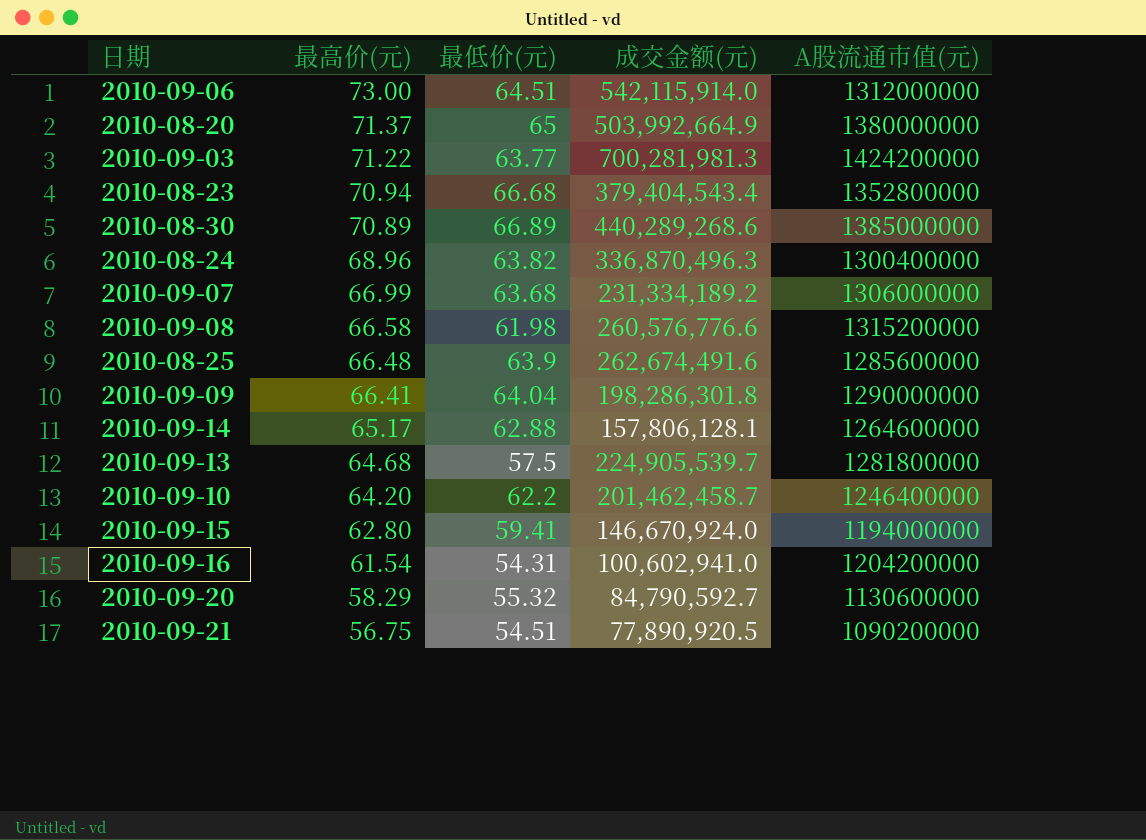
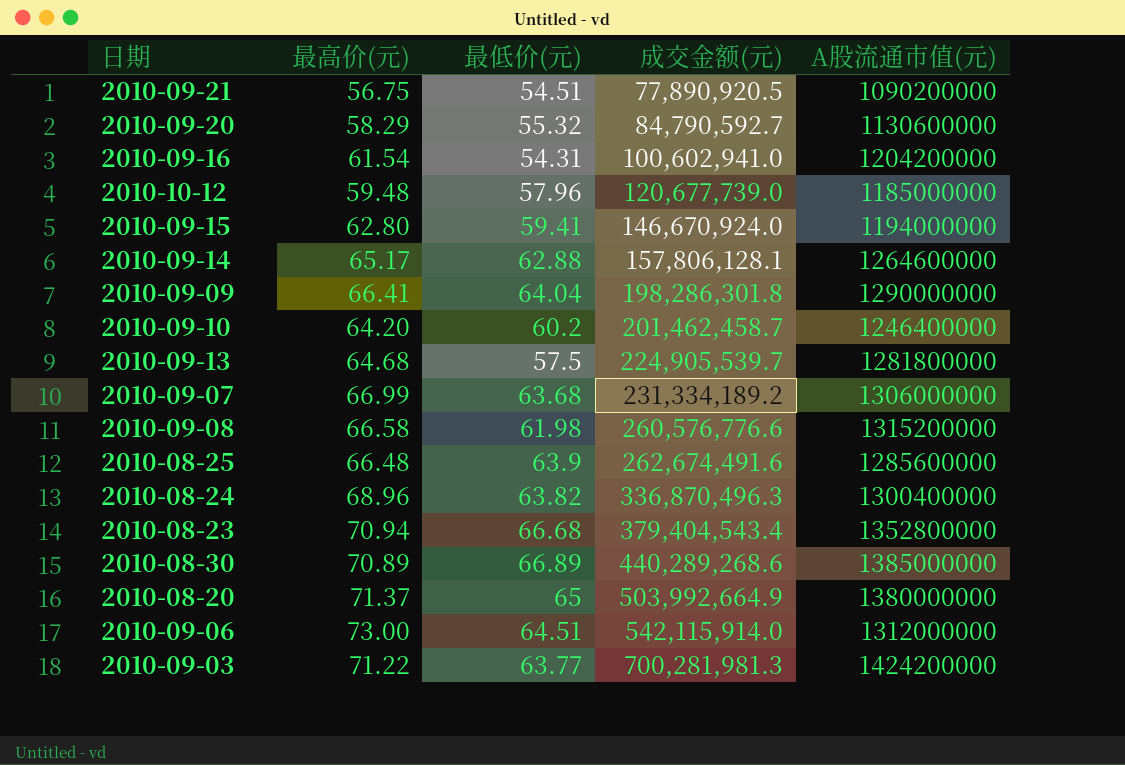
row order: 最高价(元) descending -> 成交金额(元) ascending
row 2010-10-12: none -> 59.48 | 57.96 | 120,677,739.0 | 1185000000
2010-09-10 | 最低价(元): 62.2 -> 60.2

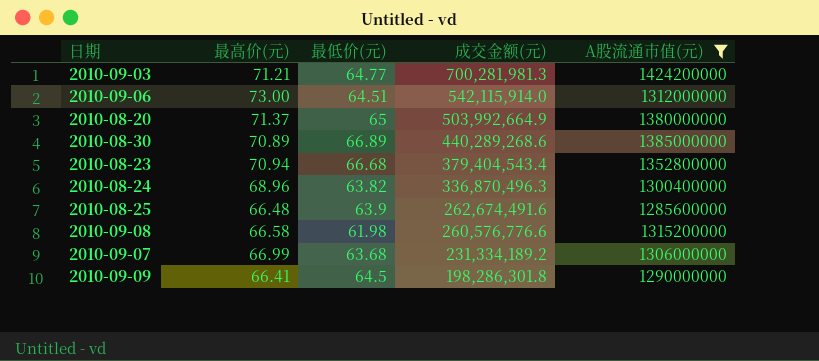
filter: none -> A股流通市值(元) >= 1285600000
row order: 成交金额(元) ascending -> 成交金额(元) descending
2010-09-03 | 最高价(元): 71.22 -> 71.21
2010-09-03 | 最低价(元): 63.77 -> 64.77
2010-09-09 | 最低价(元): 64.04 -> 64.5

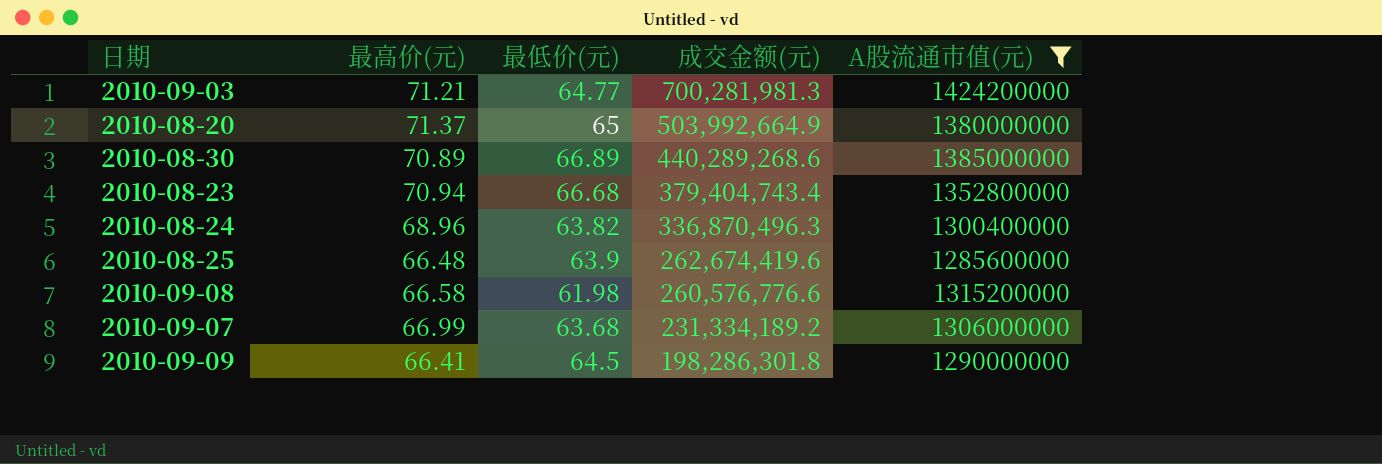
row 2010-09-06: 73.00 | 64.51 | 542,115,914.0 | 1312000000 -> none
2010-08-23 | 成交金额(元): 379,404,543.4 -> 379,404,743.4
2010-08-25 | 成交金额(元): 262,674,491.6 -> 262,674,419.6

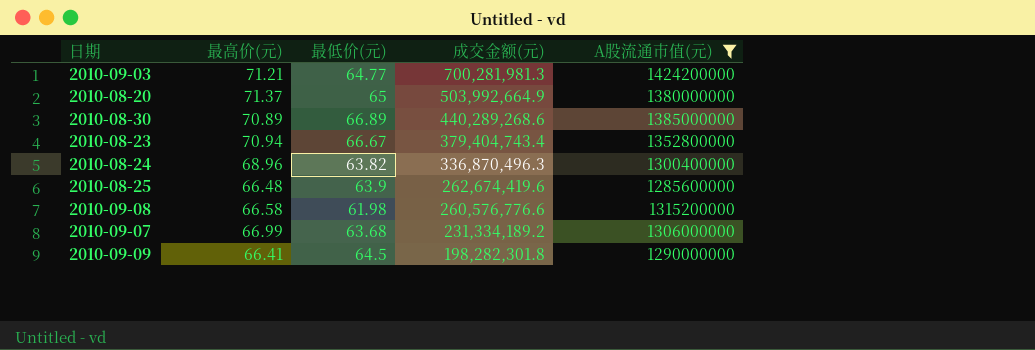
2010-08-23 | 最低价(元): 66.68 -> 66.67
2010-09-09 | 成交金额(元): 198,286,301.8 -> 198,282,301.8

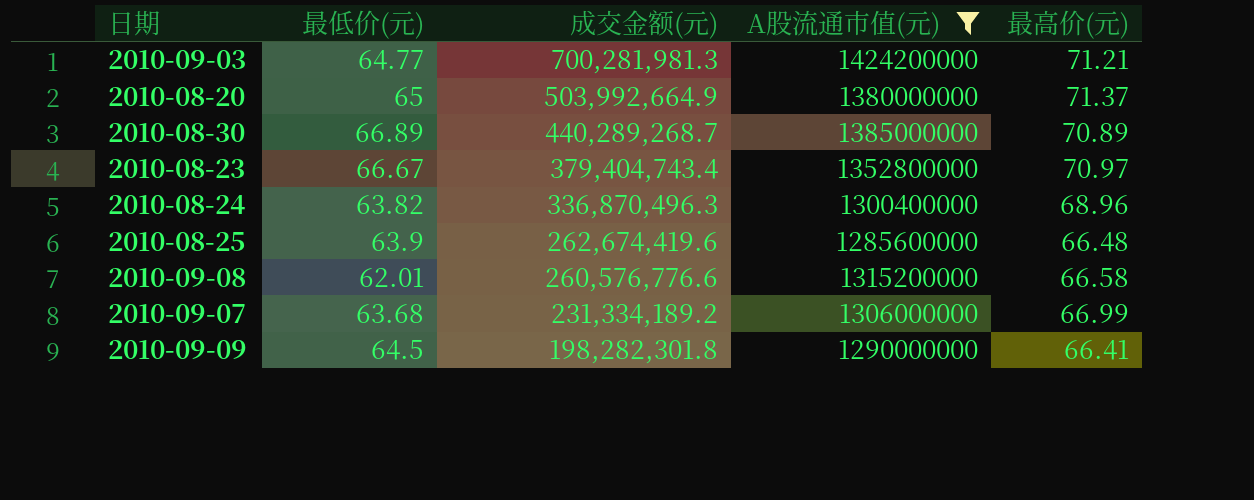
column 最高价(元) | position: 2 -> 5
2010-08-30 | 成交金额(元): 440,289,268.6 -> 440,289,268.7
2010-08-23 | 最高价(元): 70.94 -> 70.97
2010-09-08 | 最低价(元): 61.98 -> 62.01

